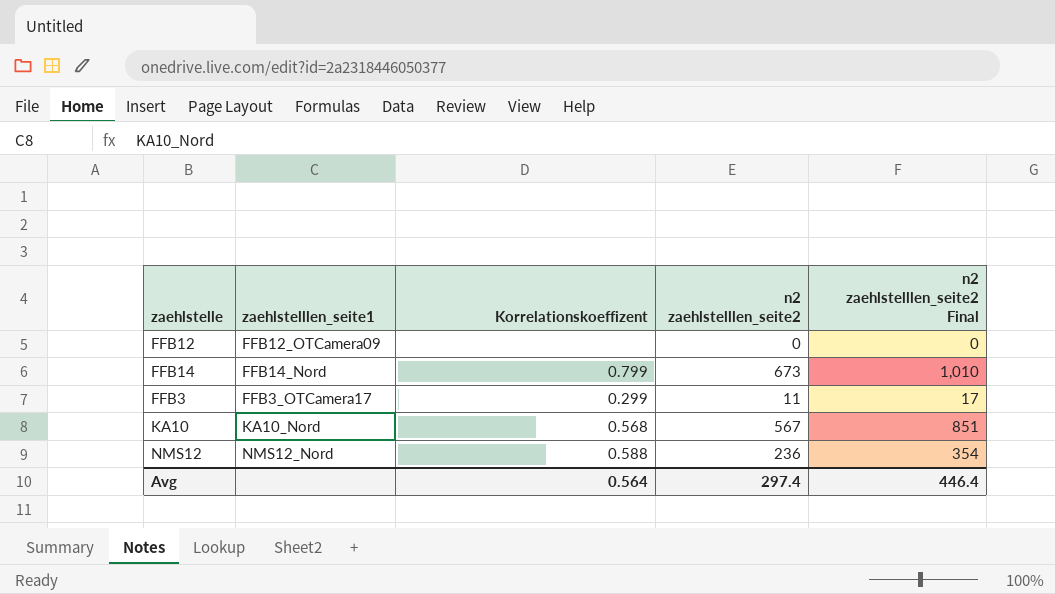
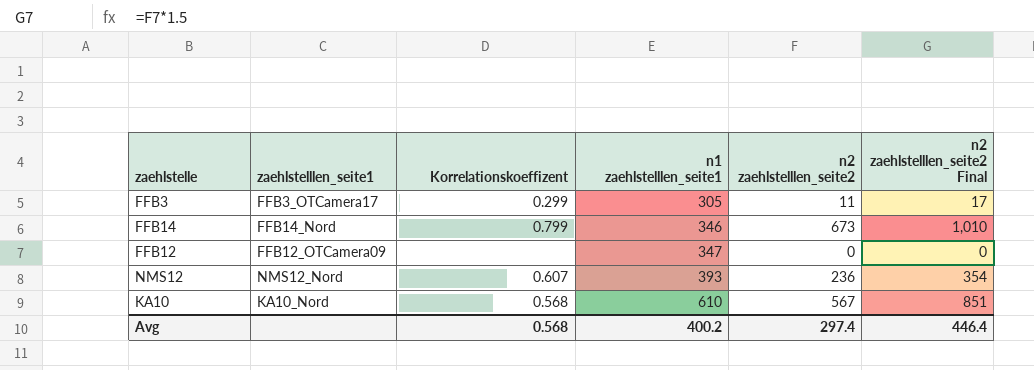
row order: none -> n1 zaehlstelllen_seite1 ascending
column n1 zaehlstelllen_seite1 | position: none -> 4
NMS12 | Korrelationskoeffizent: 0.588 -> 0.607
Avg | Korrelationskoeffizent: 0.564 -> 0.568

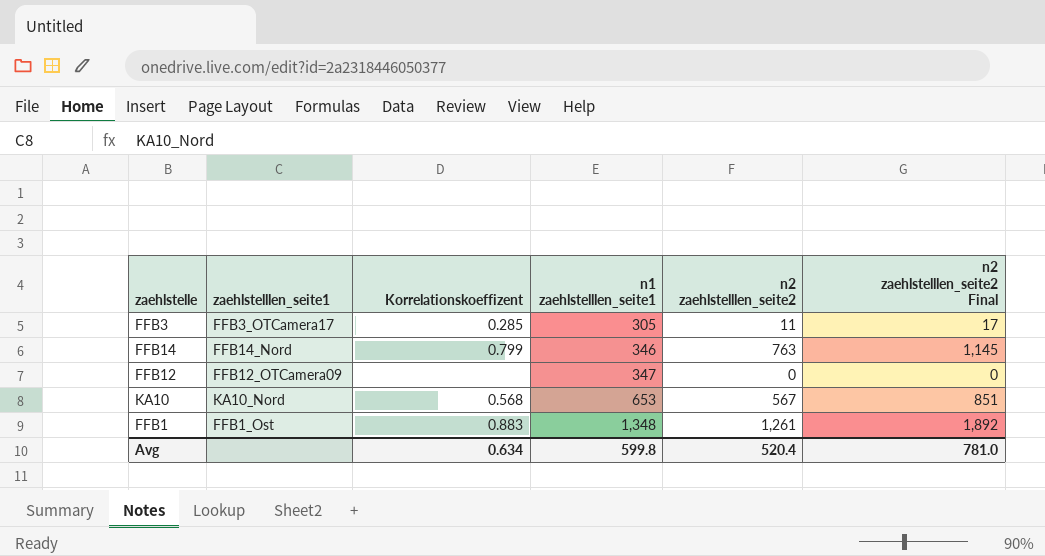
row NMS12: NMS12_Nord | 0.607 | 393 | 236 | 354 -> none
FFB3 | Korrelationskoeffizent: 0.299 -> 0.285
FFB14 | n2 zaehlstelllen_seite2: 673 -> 763
FFB14 | n2 zaehlstelllen_seite2 Final: 1,010 -> 1,145
KA10 | n1 zaehlstelllen_seite1: 610 -> 653
row FFB1: none -> FFB1_Ost | 0.883 | 1,348 | 1,261 | 1,892
Avg | Korrelationskoeffizent: 0.568 -> 0.634
Avg | n1 zaehlstelllen_seite1: 400.2 -> 599.8
Avg | n2 zaehlstelllen_seite2: 297.4 -> 520.4
Avg | n2 zaehlstelllen_seite2 Final: 446.4 -> 781.0

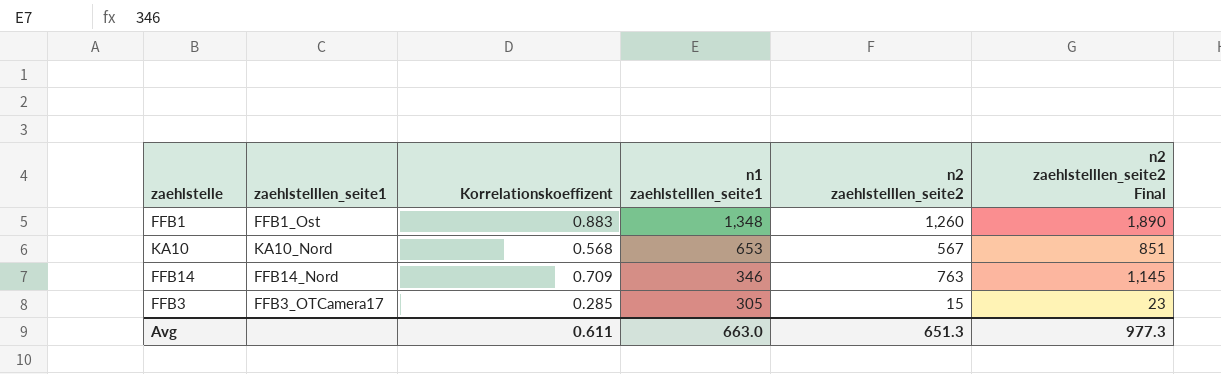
row order: n1 zaehlstelllen_seite1 ascending -> n1 zaehlstelllen_seite1 descending
row FFB12: FFB12_OTCamera09 | none | 347 | 0 | 0 -> none
FFB1 | n2 zaehlstelllen_seite2: 1,261 -> 1,260
FFB1 | n2 zaehlstelllen_seite2 Final: 1,892 -> 1,890
FFB14 | Korrelationskoeffizent: 0.799 -> 0.709
FFB3 | n2 zaehlstelllen_seite2: 11 -> 15
FFB3 | n2 zaehlstelllen_seite2 Final: 17 -> 23
Avg | Korrelationskoeffizent: 0.634 -> 0.611
Avg | n1 zaehlstelllen_seite1: 599.8 -> 663.0
Avg | n2 zaehlstelllen_seite2: 520.4 -> 651.3
Avg | n2 zaehlstelllen_seite2 Final: 781.0 -> 977.3

